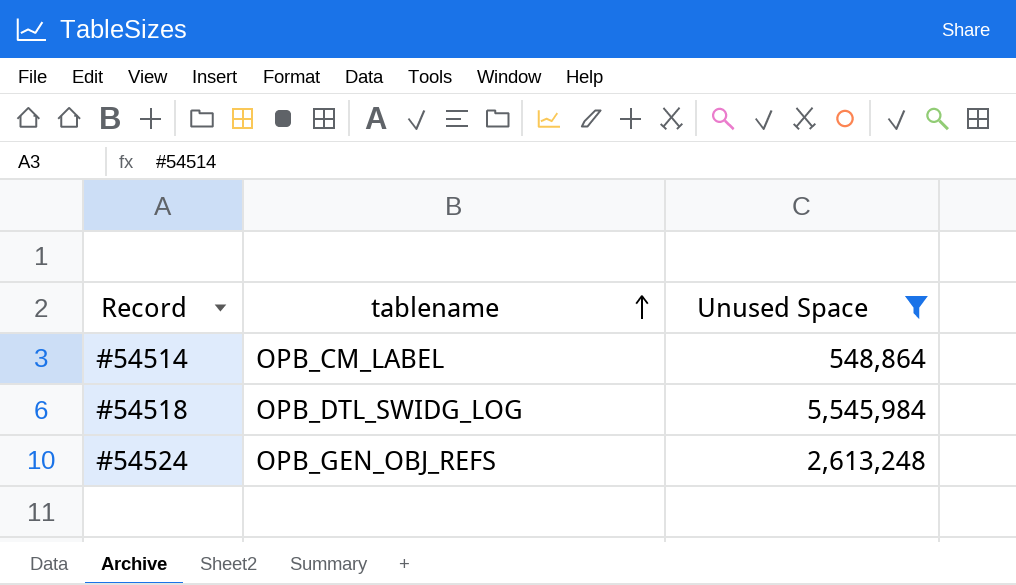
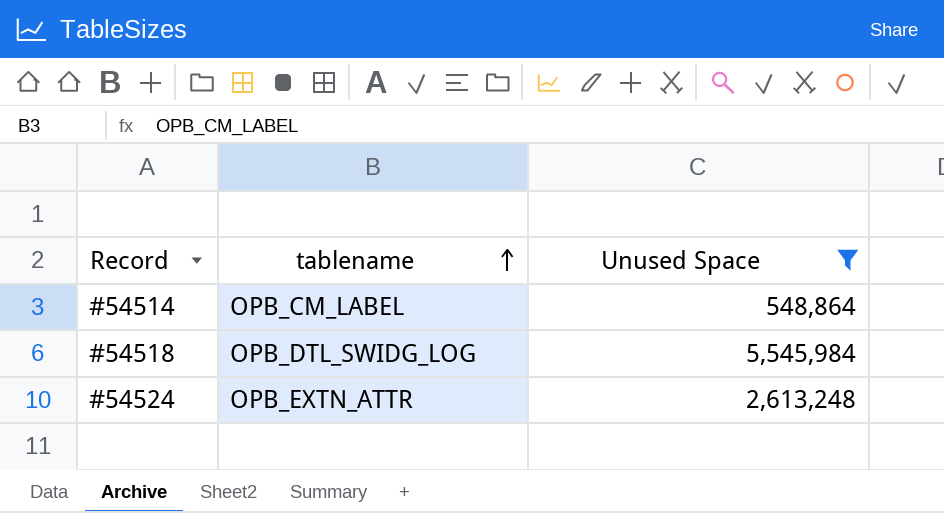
#54524 | tablename: OPB_GEN_OBJ_REFS -> OPB_EXTN_ATTR

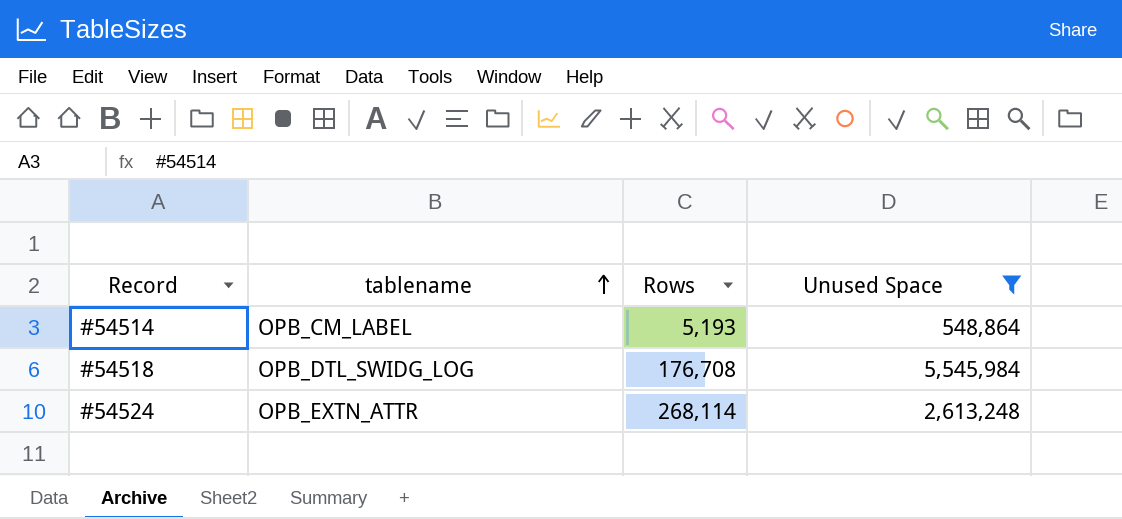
column Rows | position: none -> 3

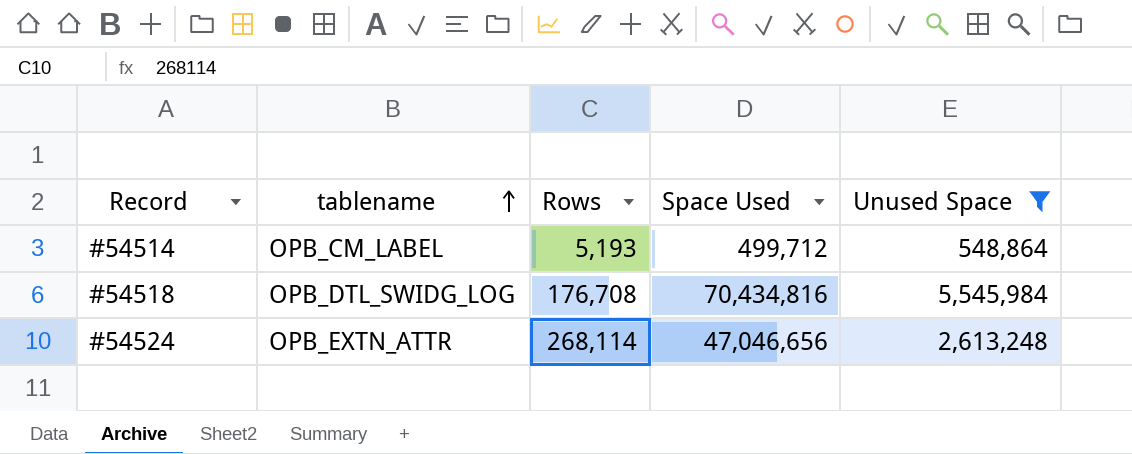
column Space Used | position: none -> 4

